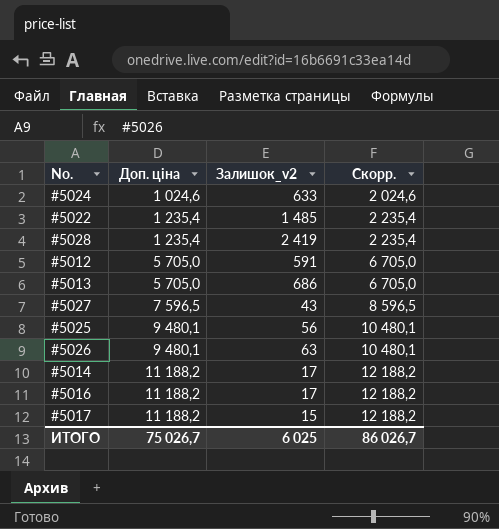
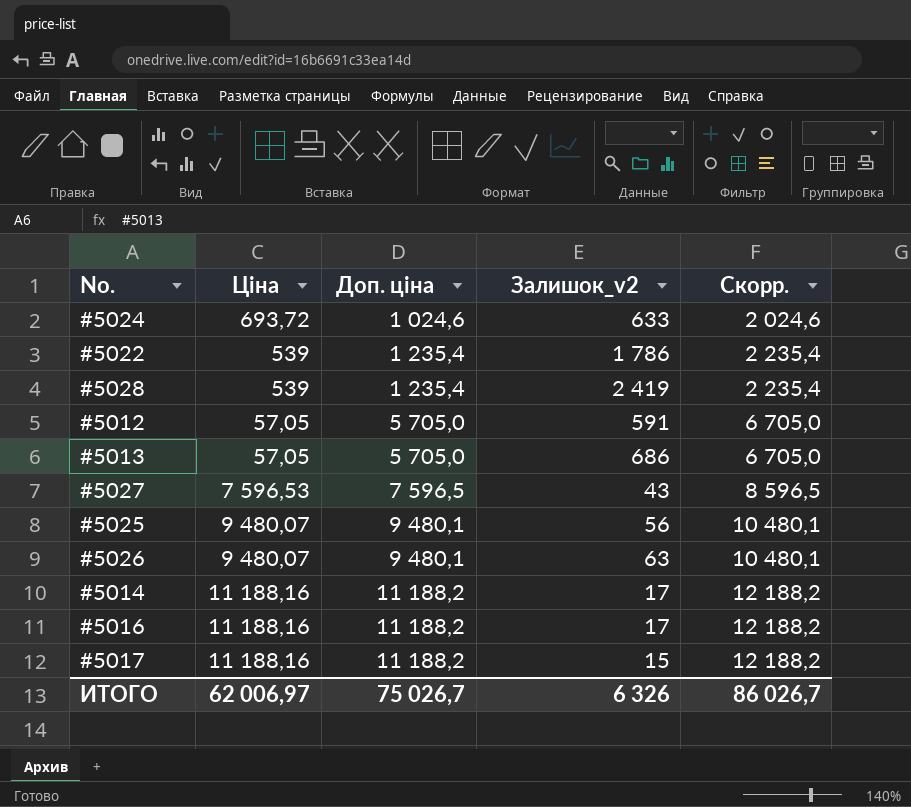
column Ціна | position: none -> 2
#5022 | Залишок_v2: 1 485 -> 1 786
ИТОГО | Залишок_v2: 6 025 -> 6 326

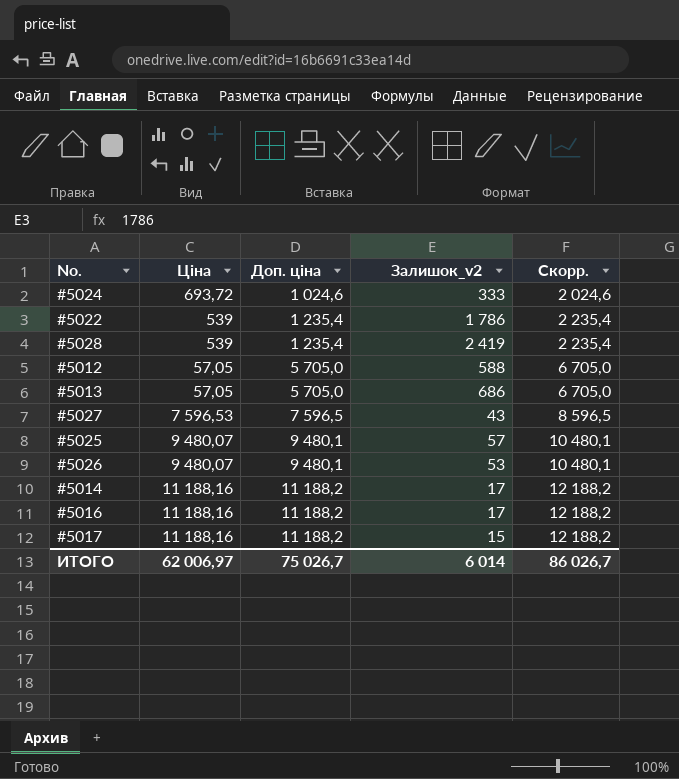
#5024 | Залишок_v2: 633 -> 333
#5012 | Залишок_v2: 591 -> 588
#5025 | Залишок_v2: 56 -> 57
#5026 | Залишок_v2: 63 -> 53
ИТОГО | Залишок_v2: 6 326 -> 6 014

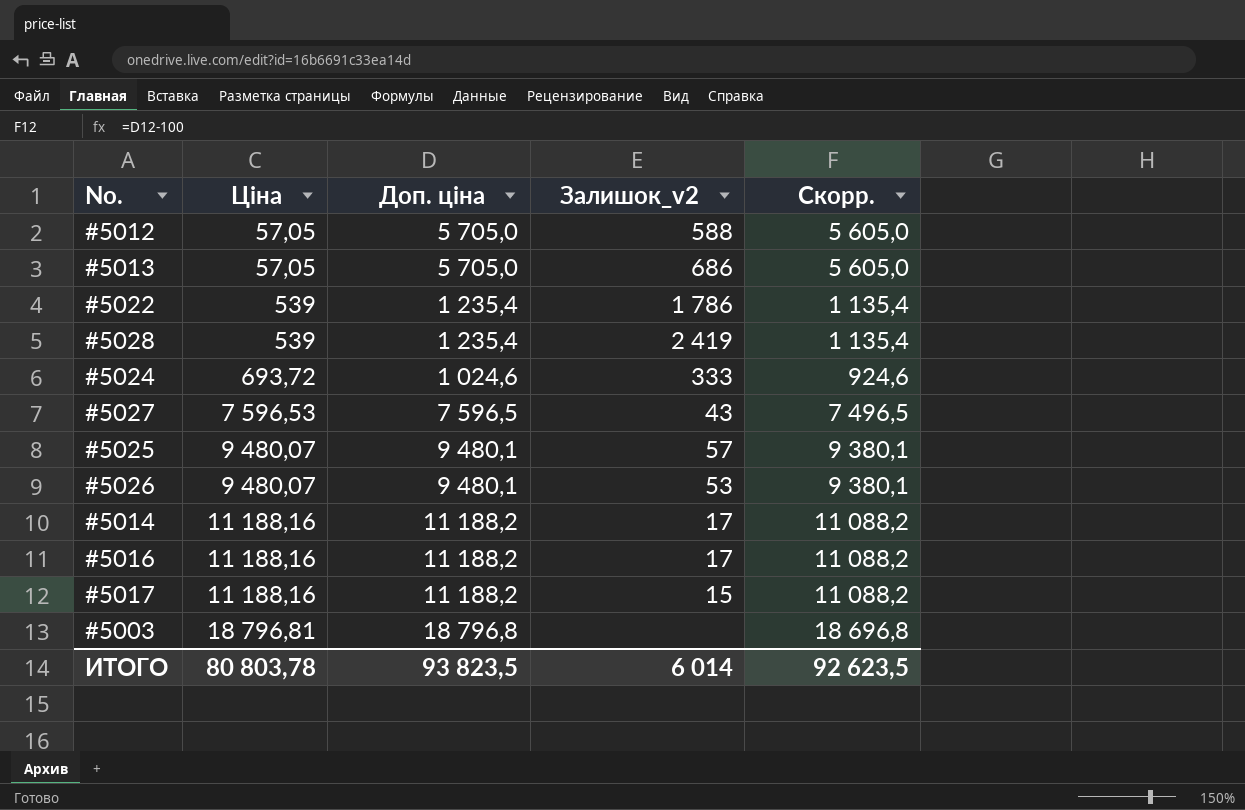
row order: Доп. ціна ascending -> Ціна ascending
column Скорр. | formula: [Доп. ціна] + 1000 -> [Доп. ціна] - 100
row #5003: none -> 18 796,81 | 18 796,8 | none | 18 696,8
ИТОГО | Ціна: 62 006,97 -> 80 803,78
ИТОГО | Доп. ціна: 75 026,7 -> 93 823,5
ИТОГО | Скорр.: 86 026,7 -> 92 623,5

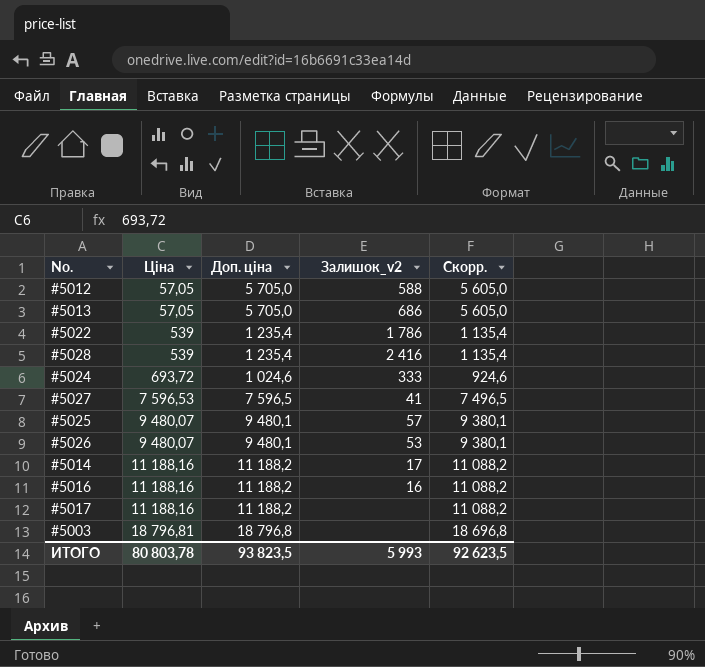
#5028 | Залишок_v2: 2 419 -> 2 416
#5027 | Залишок_v2: 43 -> 41
#5016 | Залишок_v2: 17 -> 16
#5017 | Залишок_v2: 15 -> none
ИТОГО | Залишок_v2: 6 014 -> 5 993

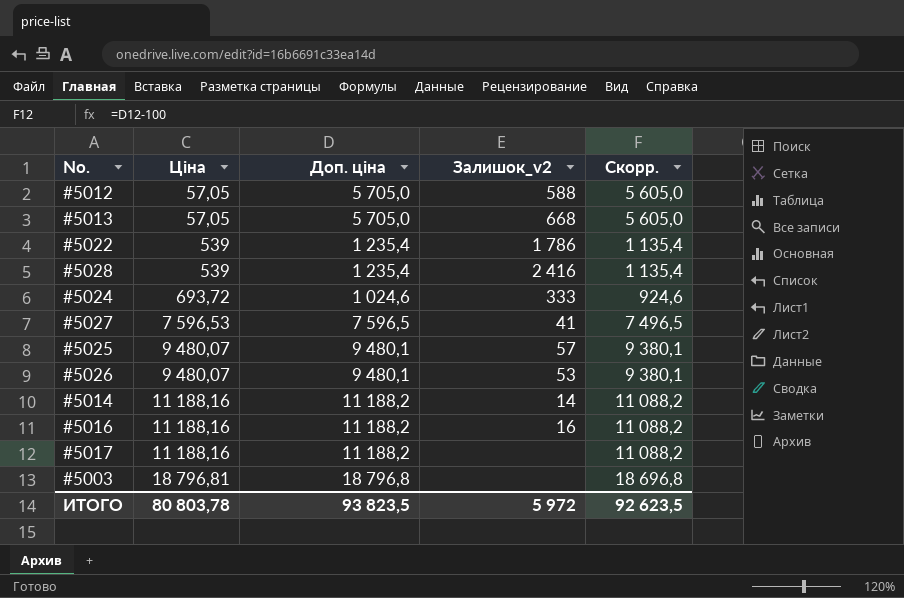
#5013 | Залишок_v2: 686 -> 668
#5014 | Залишок_v2: 17 -> 14
ИТОГО | Залишок_v2: 5 993 -> 5 972

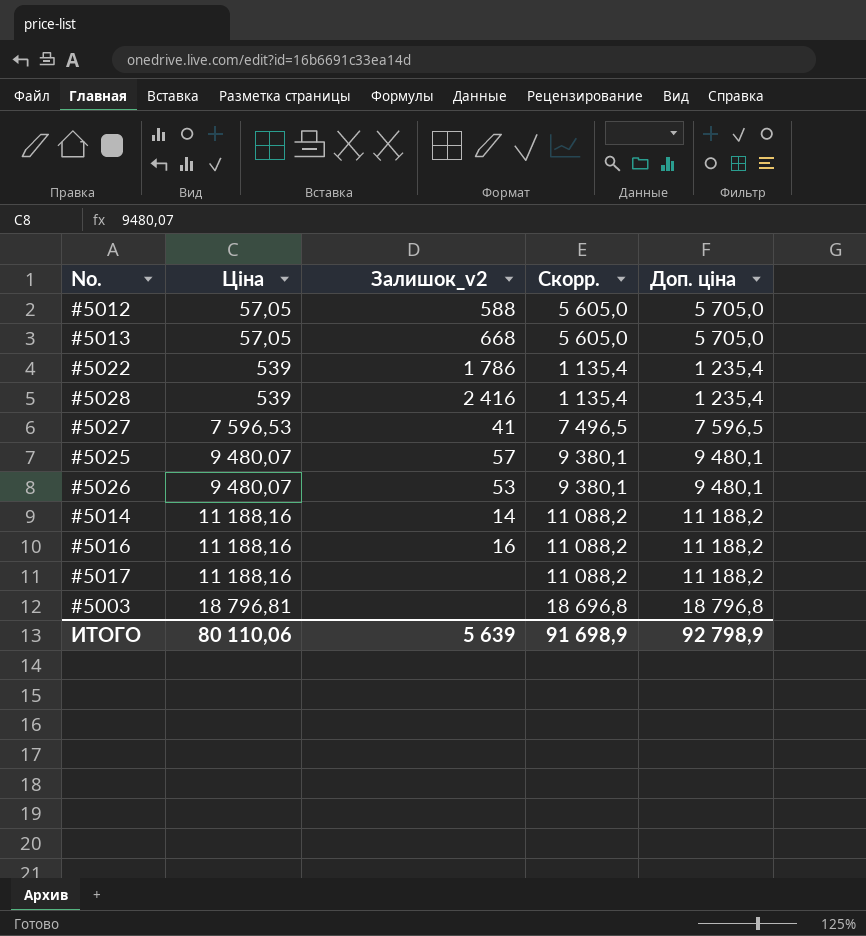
column Доп. ціна | position: 3 -> 5
row #5024: 693,72 | 1 024,6 | 333 | 924,6 -> none
ИТОГО | Ціна: 80 803,78 -> 80 110,06
ИТОГО | Залишок_v2: 5 972 -> 5 639
ИТОГО | Скорр.: 92 623,5 -> 91 698,9
ИТОГО | Доп. ціна: 93 823,5 -> 92 798,9

